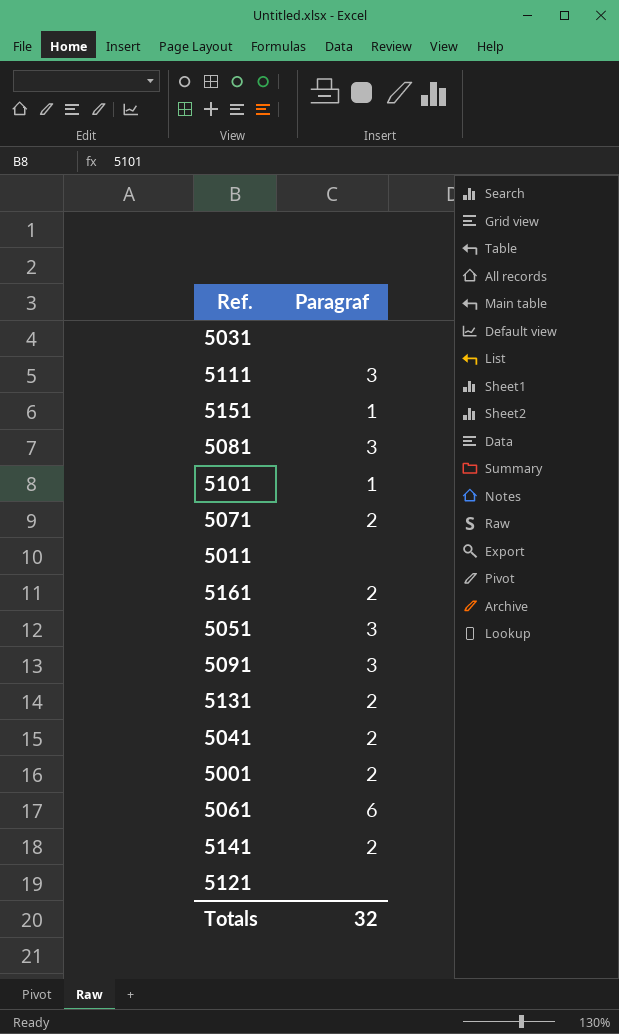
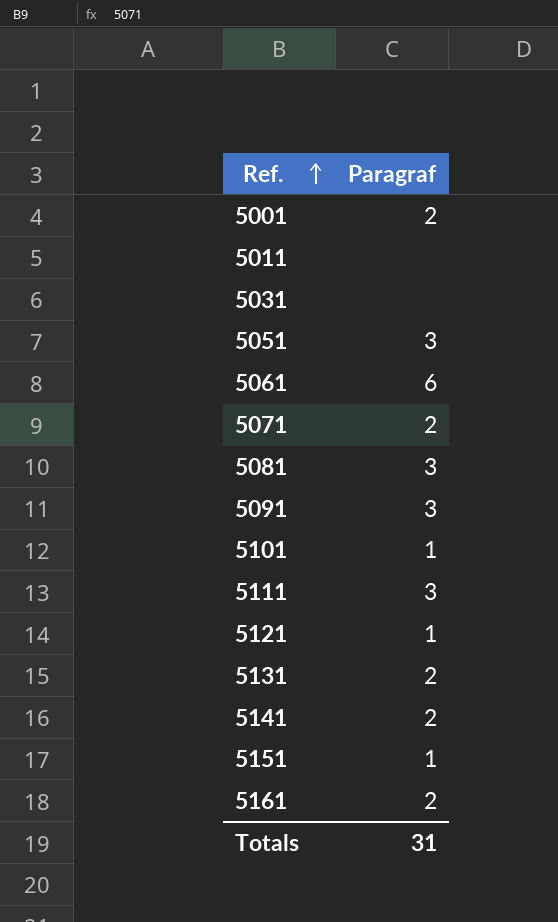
row order: none -> Ref. ascending
row 5041: 2 -> none
5121 | Paragraf: none -> 1
Totals | Paragraf: 32 -> 31

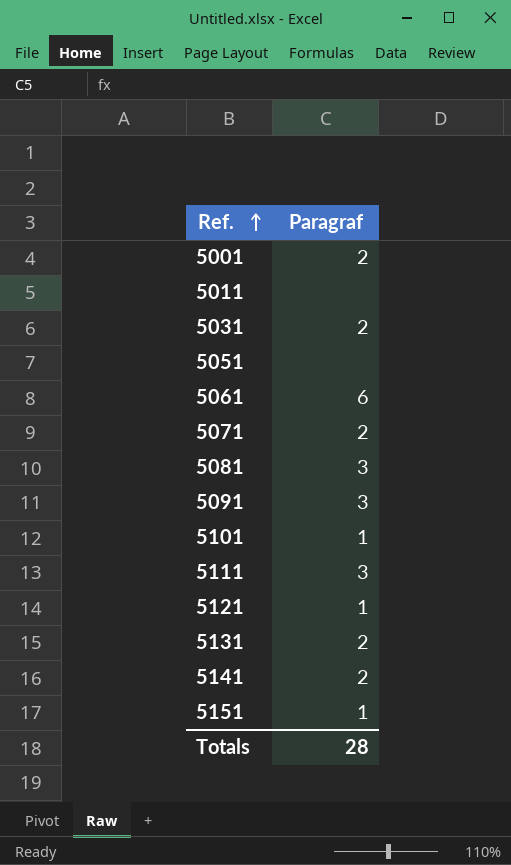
row 5161: 2 -> none
5031 | Paragraf: none -> 2
5051 | Paragraf: 3 -> none
Totals | Paragraf: 31 -> 28

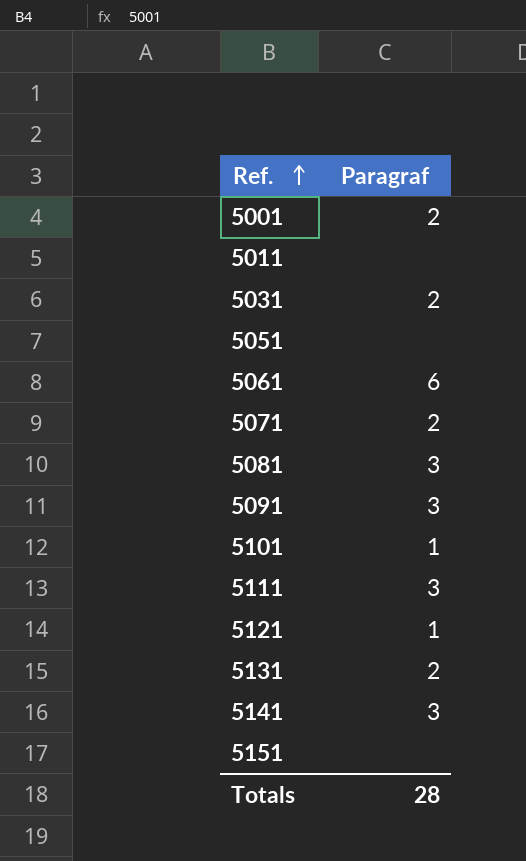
5141 | Paragraf: 2 -> 3
5151 | Paragraf: 1 -> none

